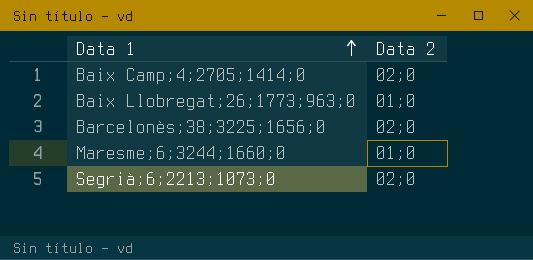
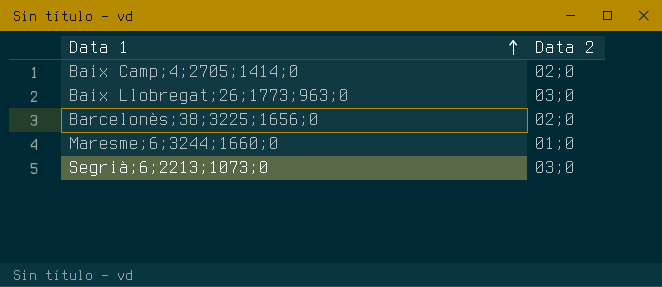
Baix Llobregat;26;1773;963;0 | Data 2: 01;0 -> 03;0
Segrià;6;2213;1073;0 | Data 2: 02;0 -> 03;0

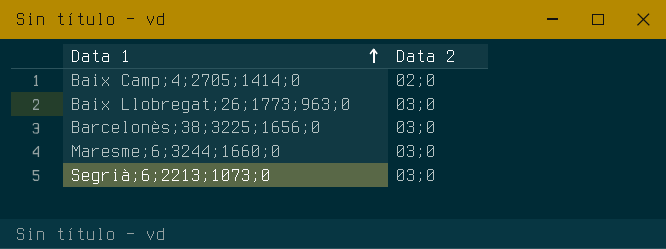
Barcelonès;38;3225;1656;0 | Data 2: 02;0 -> 03;0
Maresme;6;3244;1660;0 | Data 2: 01;0 -> 03;0

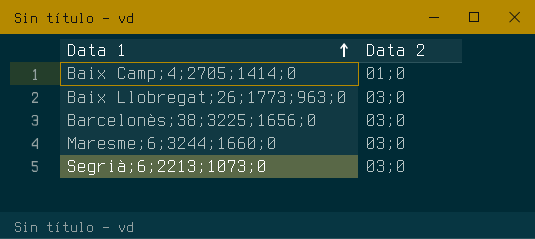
Baix Camp;4;2705;1414;0 | Data 2: 02;0 -> 01;0

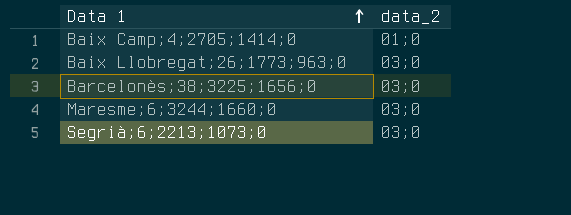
column name: Data 2 -> data_2

